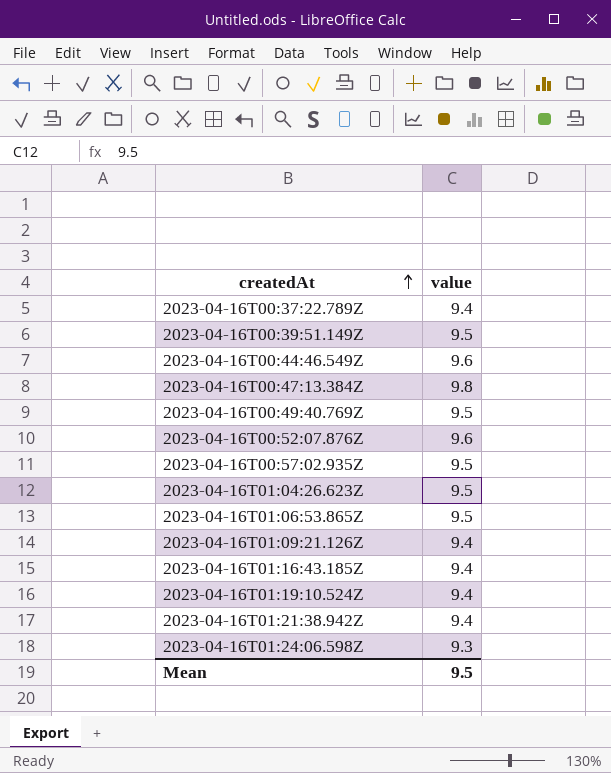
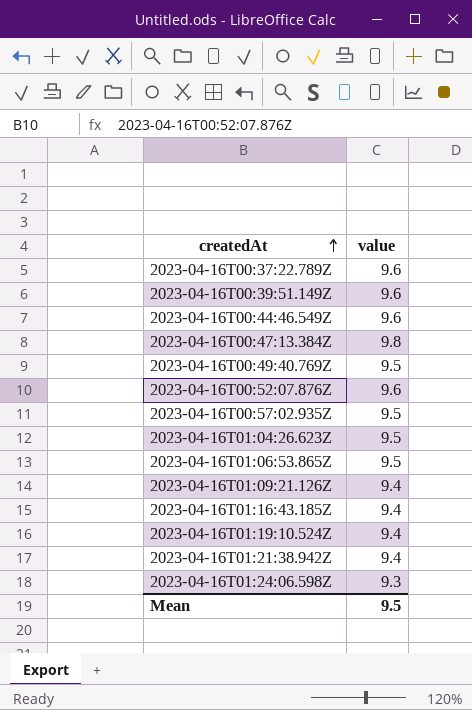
2023-04-16T00:37:22.789Z | value: 9.4 -> 9.6
2023-04-16T00:39:51.149Z | value: 9.5 -> 9.6

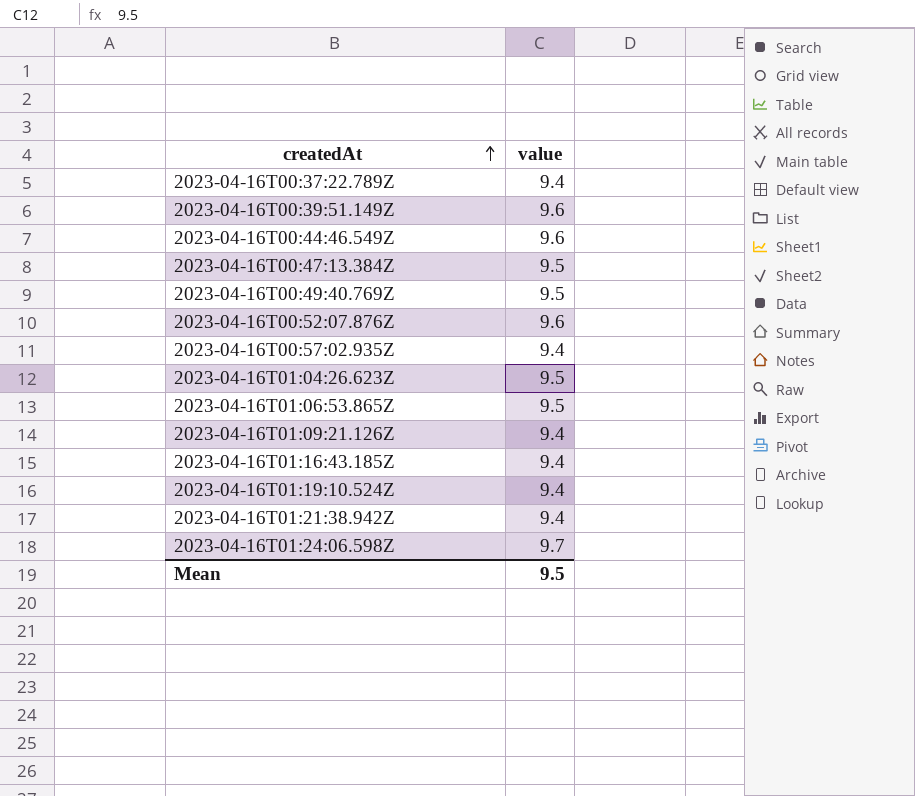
2023-04-16T00:37:22.789Z | value: 9.6 -> 9.4
2023-04-16T00:47:13.384Z | value: 9.8 -> 9.5
2023-04-16T00:57:02.935Z | value: 9.5 -> 9.4
2023-04-16T01:24:06.598Z | value: 9.3 -> 9.7

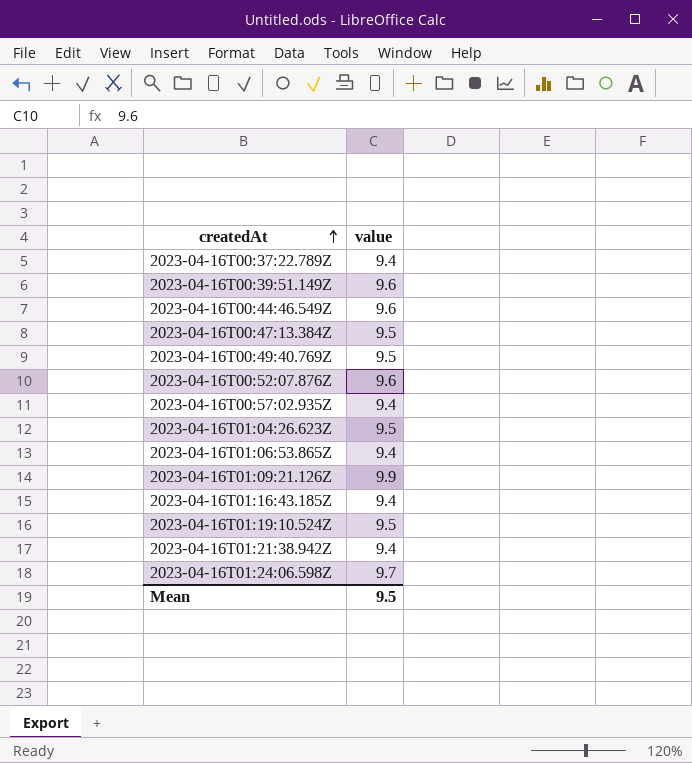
2023-04-16T01:06:53.865Z | value: 9.5 -> 9.4
2023-04-16T01:09:21.126Z | value: 9.4 -> 9.9
2023-04-16T01:19:10.524Z | value: 9.4 -> 9.5

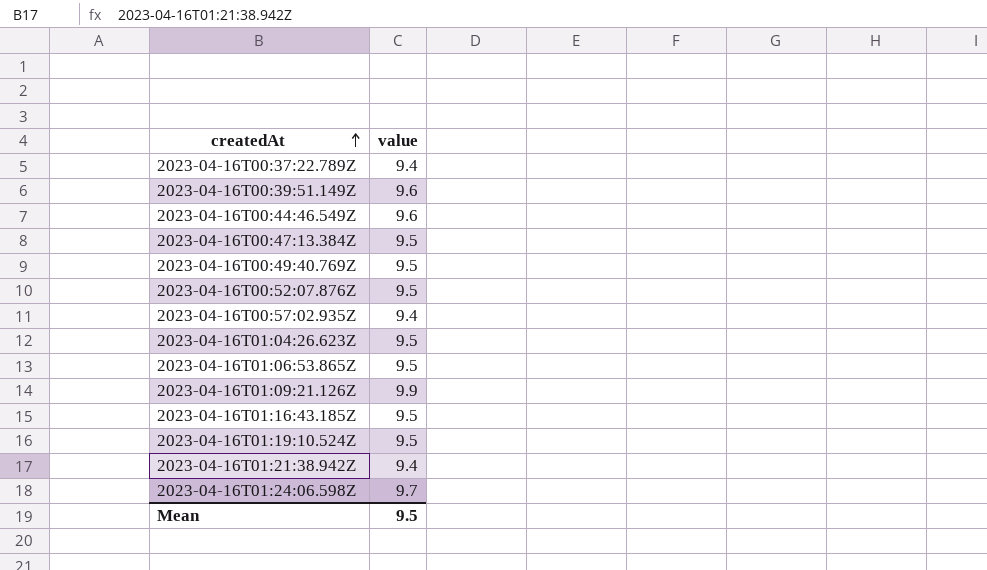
2023-04-16T00:52:07.876Z | value: 9.6 -> 9.5
2023-04-16T01:06:53.865Z | value: 9.4 -> 9.5
2023-04-16T01:16:43.185Z | value: 9.4 -> 9.5

